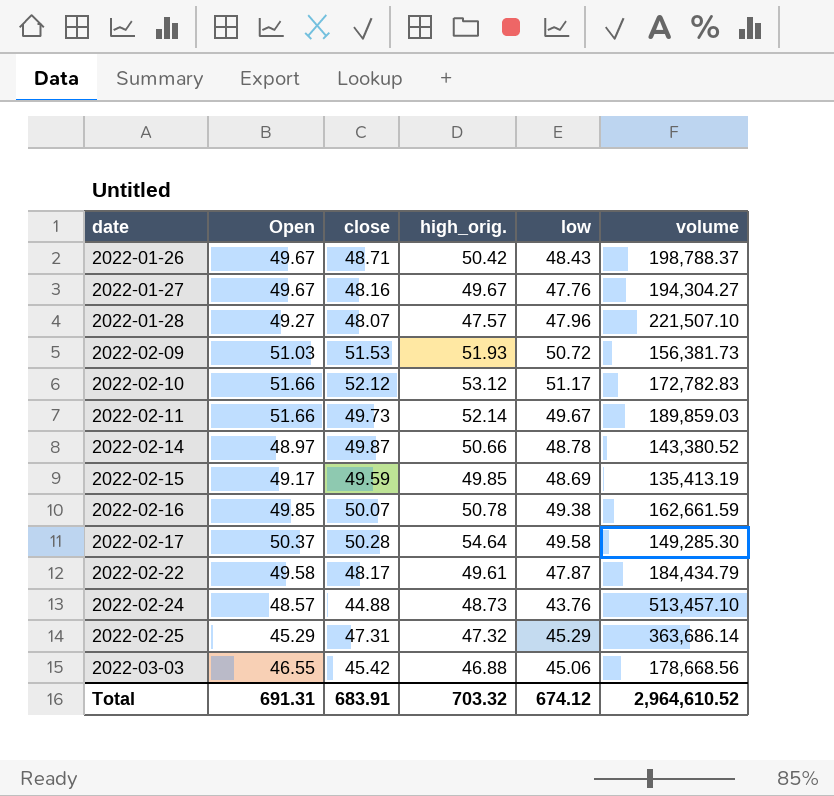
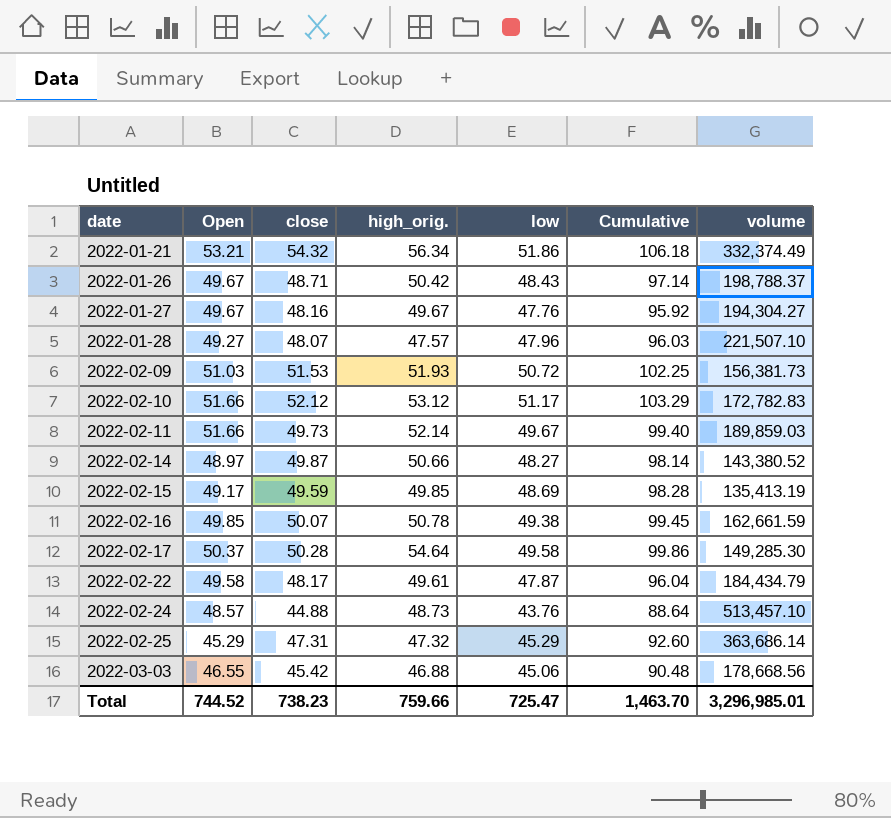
column Cumulative | formula: none -> [close] + [low]
row 2022-01-21: none -> 53.21 | 54.32 | 56.34 | 51.86 | 106.18 | 332,374.49
2022-02-14 | low: 48.78 -> 48.27
Total | Open: 691.31 -> 744.52
Total | close: 683.91 -> 738.23
Total | high_orig.: 703.32 -> 759.66
Total | low: 674.12 -> 725.47
Total | volume: 2,964,610.52 -> 3,296,985.01

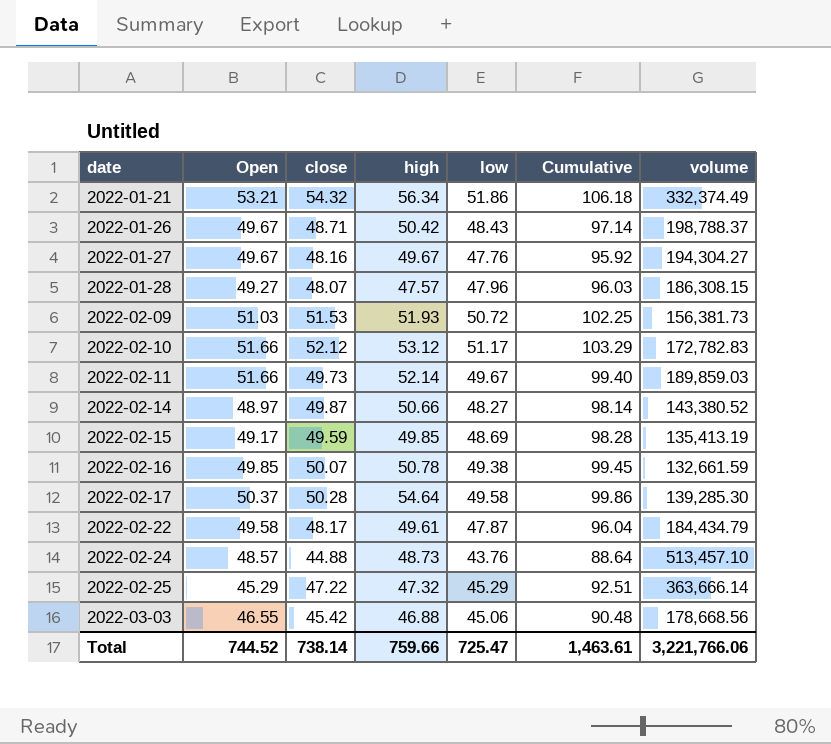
column name: high_orig. -> high
2022-01-28 | volume: 221,507.10 -> 186,308.15
2022-02-16 | volume: 162,661.59 -> 132,661.59
2022-02-17 | volume: 149,285.30 -> 139,285.30
2022-02-25 | close: 47.31 -> 47.22
2022-02-25 | Cumulative: 92.60 -> 92.51
2022-02-25 | volume: 363,686.14 -> 363,666.14
Total | close: 738.23 -> 738.14
Total | Cumulative: 1,463.70 -> 1,463.61
Total | volume: 3,296,985.01 -> 3,221,766.06

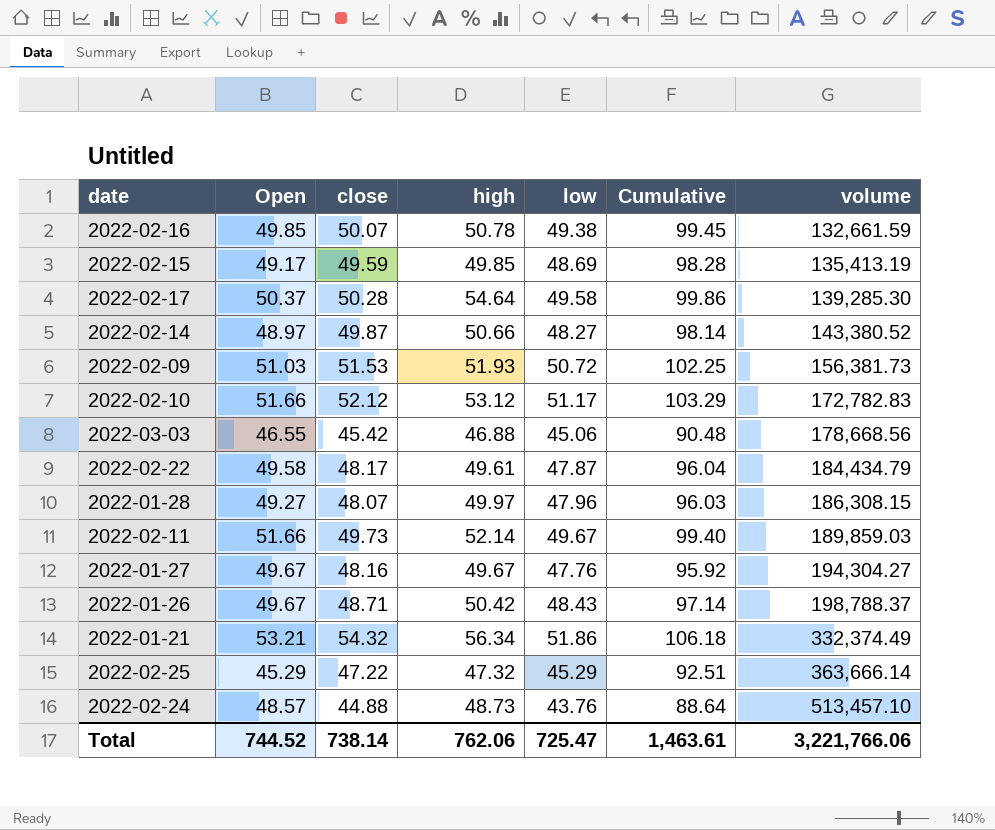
row order: date ascending -> volume ascending
2022-01-28 | high: 47.57 -> 49.97
Total | high: 759.66 -> 762.06

